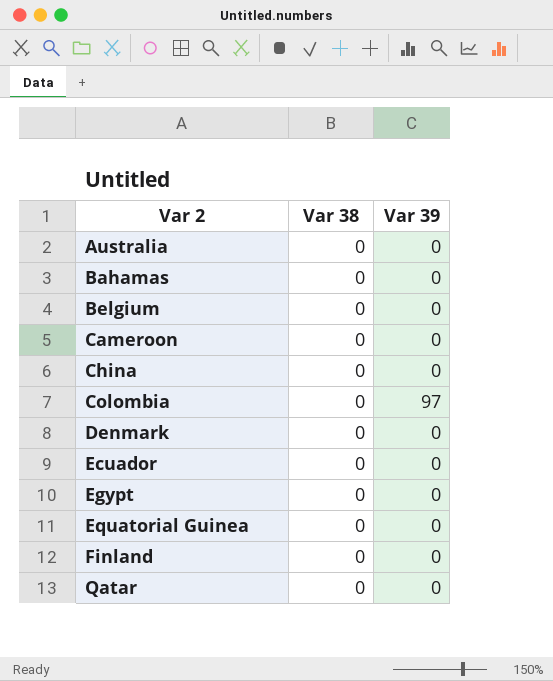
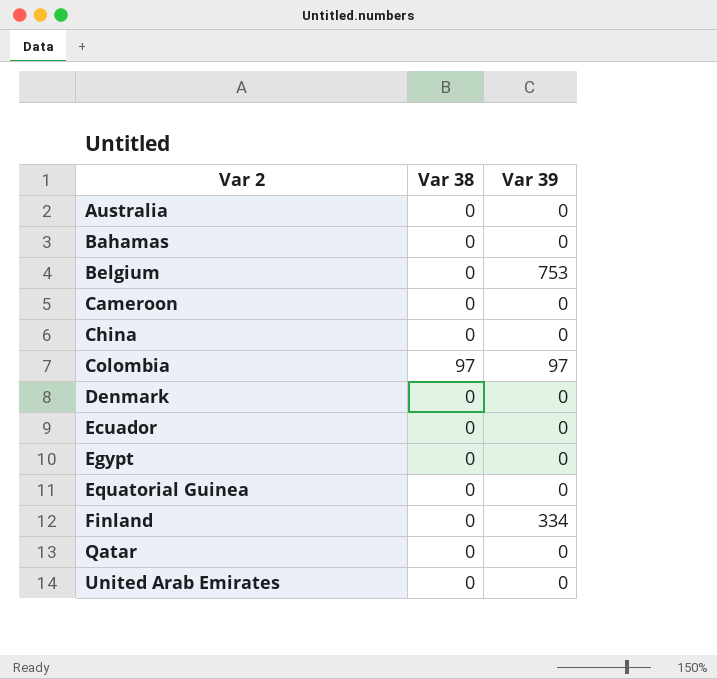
Belgium | Var 39: 0 -> 753
Colombia | Var 38: 0 -> 97
Finland | Var 39: 0 -> 334
row United Arab Emirates: none -> 0 | 0

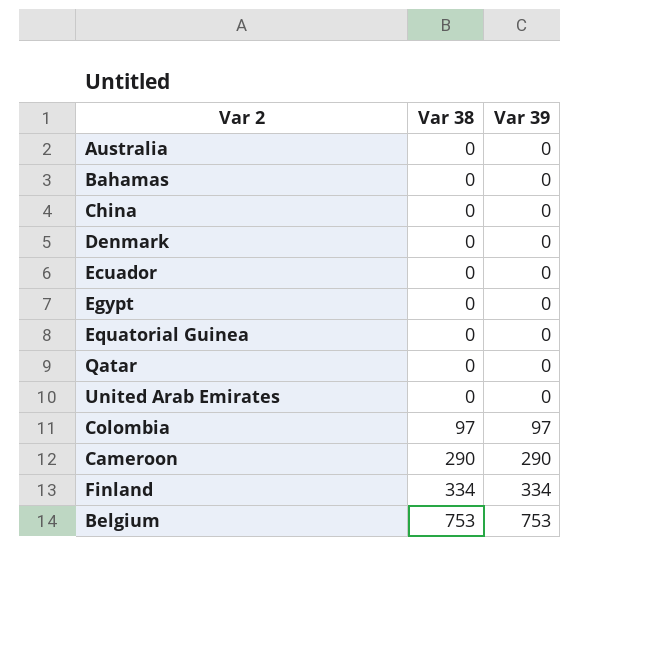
row order: Var 2 ascending -> Var 38 ascending
Cameroon | Var 38: 0 -> 290
Cameroon | Var 39: 0 -> 290
Finland | Var 38: 0 -> 334
Belgium | Var 38: 0 -> 753

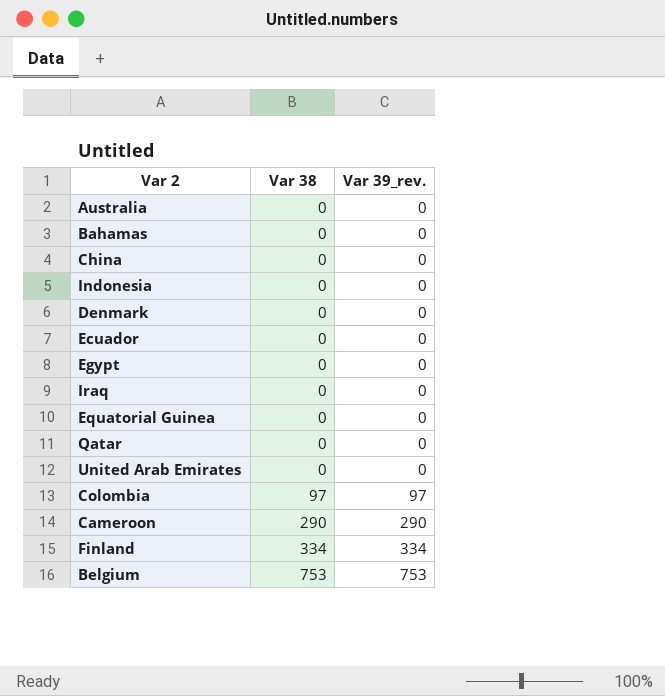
column name: Var 39 -> Var 39_rev.
row Indonesia: none -> 0 | 0
row Iraq: none -> 0 | 0

